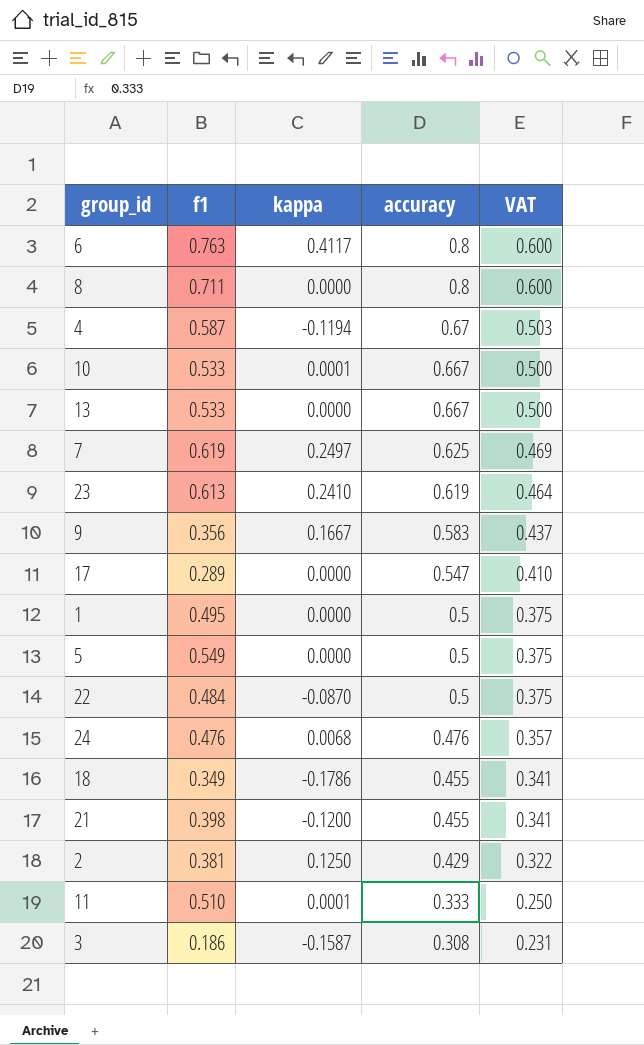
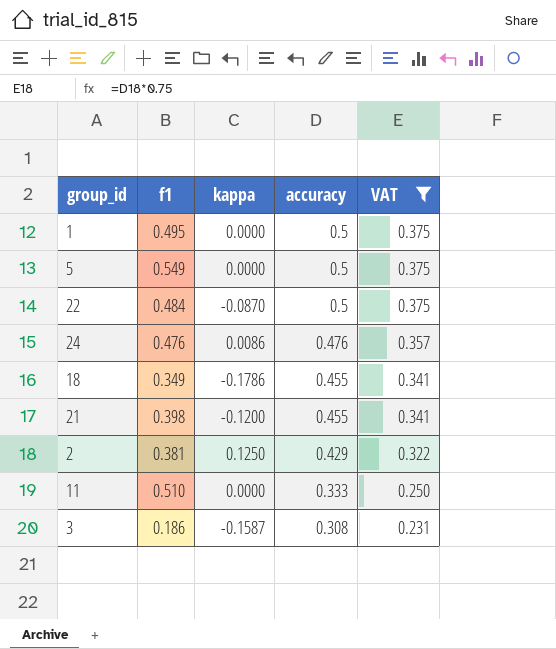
filter: none -> VAT <= 0.375
24 | kappa: 0.0068 -> 0.0086
11 | kappa: 0.0001 -> 0.0000

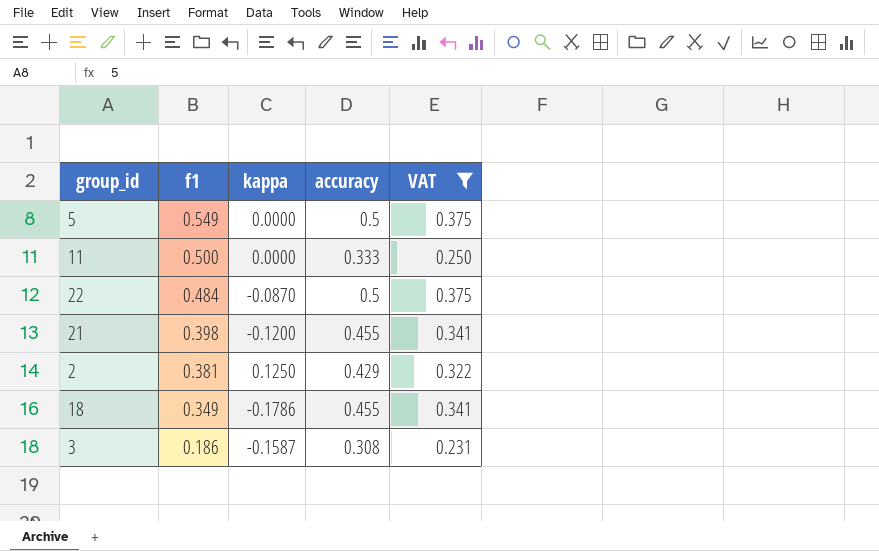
row order: accuracy descending -> f1 descending
row 1: 0.495 | 0.0000 | 0.5 | 0.375 -> none
row 24: 0.476 | 0.0086 | 0.476 | 0.357 -> none
11 | f1: 0.510 -> 0.500

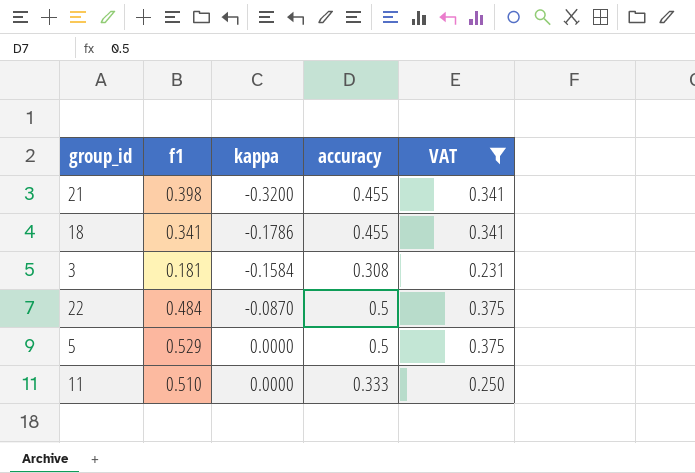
row order: f1 descending -> kappa ascending
row 2: 0.381 | 0.1250 | 0.429 | 0.322 -> none
21 | kappa: -0.1200 -> -0.3200
18 | f1: 0.349 -> 0.341
3 | f1: 0.186 -> 0.181
3 | kappa: -0.1587 -> -0.1584
5 | f1: 0.549 -> 0.529
11 | f1: 0.500 -> 0.510

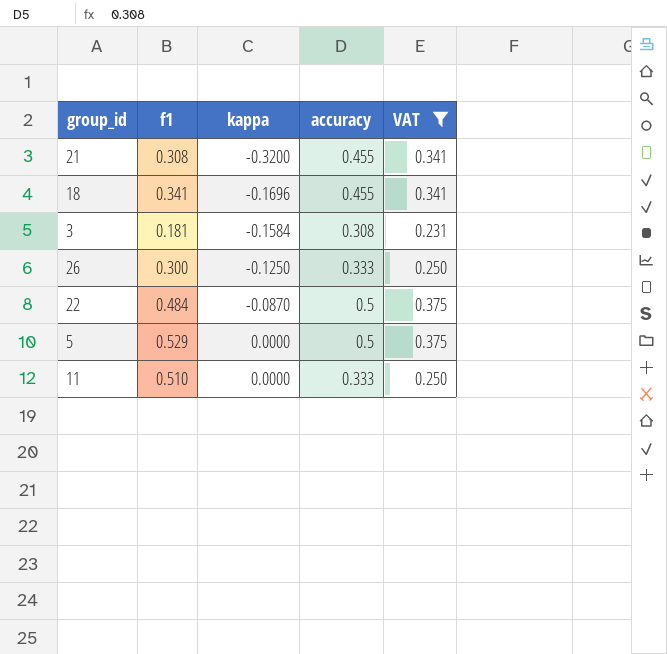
21 | f1: 0.398 -> 0.308
18 | kappa: -0.1786 -> -0.1696
row 26: none -> 0.300 | -0.1250 | 0.333 | 0.250

